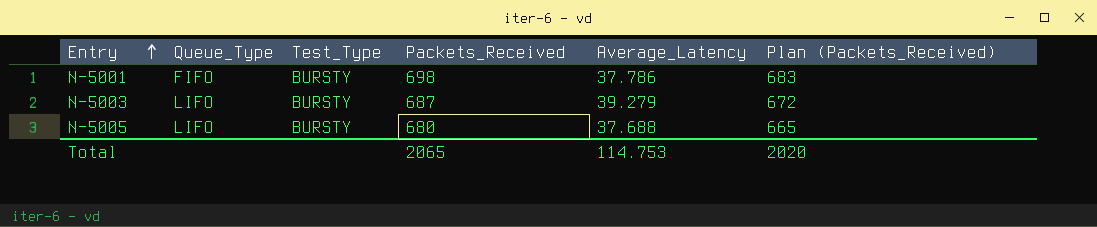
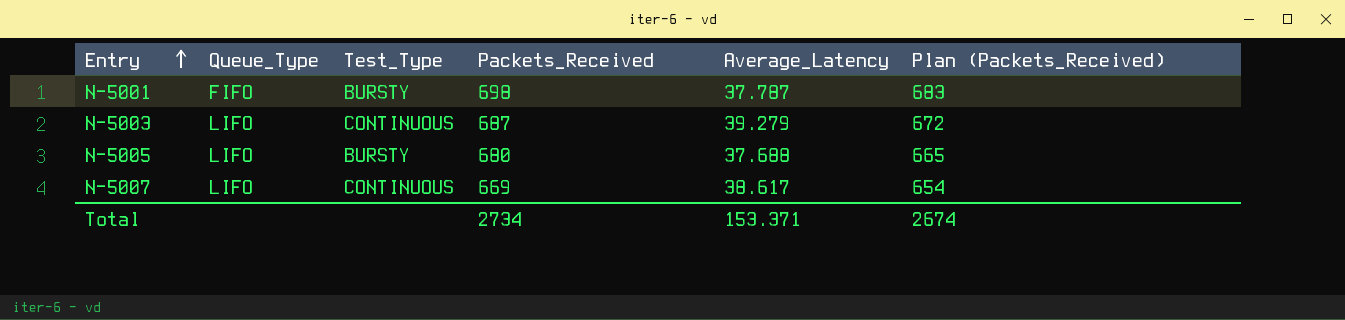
N-5001 | Average_Latency: 37.786 -> 37.787
N-5003 | Test_Type: BURSTY -> CONTINUOUS
row N-5007: none -> LIFO | CONTINUOUS | 669 | 38.617 | 654
Total | Packets_Received: 2065 -> 2734
Total | Average_Latency: 114.753 -> 153.371
Total | Plan (Packets_Received): 2020 -> 2674

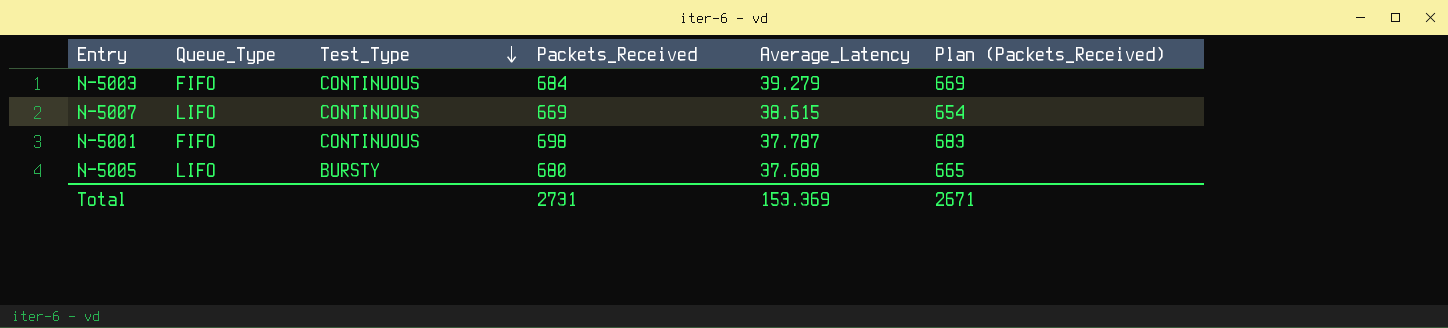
row order: Entry ascending -> Test_Type descending
N-5003 | Queue_Type: LIFO -> FIFO
N-5003 | Packets_Received: 687 -> 684
N-5003 | Plan (Packets_Received): 672 -> 669
N-5007 | Average_Latency: 38.617 -> 38.615
N-5001 | Test_Type: BURSTY -> CONTINUOUS
Total | Packets_Received: 2734 -> 2731
Total | Average_Latency: 153.371 -> 153.369
Total | Plan (Packets_Received): 2674 -> 2671

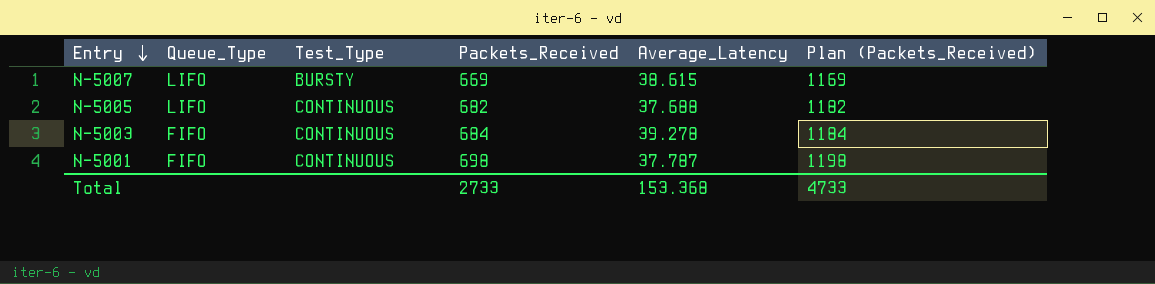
row order: Test_Type descending -> Entry descending
column Plan (Packets_Received) | formula: [Packets_Received] - 15 -> [Packets_Received] + 500
N-5007 | Test_Type: CONTINUOUS -> BURSTY
N-5005 | Test_Type: BURSTY -> CONTINUOUS
N-5005 | Packets_Received: 680 -> 682
N-5003 | Average_Latency: 39.279 -> 39.278
Total | Packets_Received: 2731 -> 2733
Total | Average_Latency: 153.369 -> 153.368
Total | Plan (Packets_Received): 2671 -> 4733

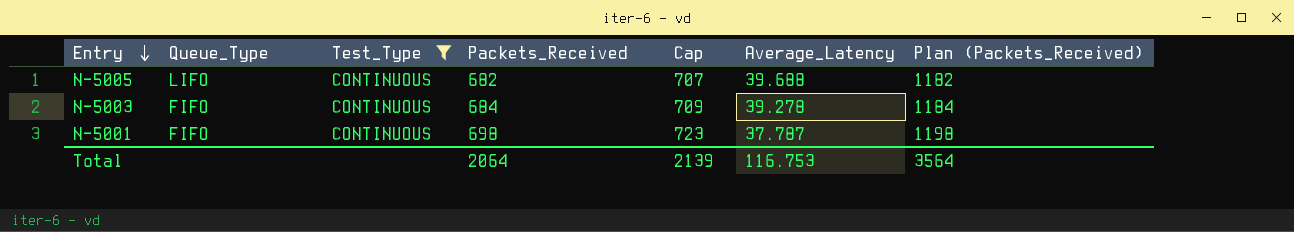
filter: none -> Test_Type = CONTINUOUS
column Cap | formula: none -> [Packets_Received] + 25
N-5005 | Average_Latency: 37.688 -> 39.688
Total | Packets_Received: 2733 -> 2064
Total | Average_Latency: 153.368 -> 116.753
Total | Plan (Packets_Received): 4733 -> 3564

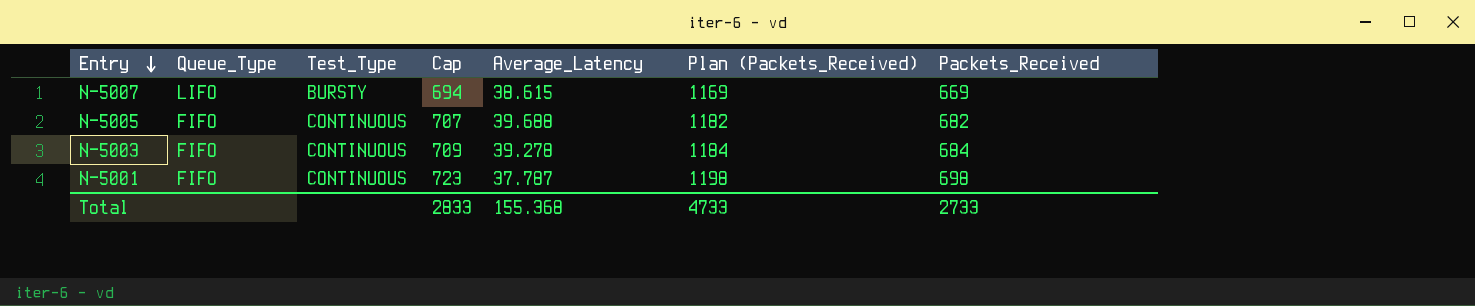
filter: Test_Type = CONTINUOUS -> none
column Packets_Received | position: 4 -> 7
N-5005 | Queue_Type: LIFO -> FIFO
Total | Cap: 2139 -> 2833
Total | Average_Latency: 116.753 -> 155.368
Total | Plan (Packets_Received): 3564 -> 4733
Total | Packets_Received: 2064 -> 2733

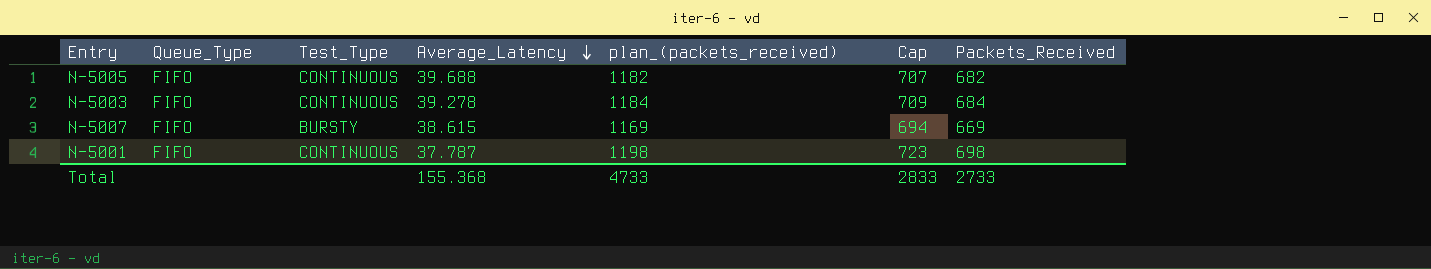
row order: Entry descending -> Average_Latency descending
column name: Plan (Packets_Received) -> plan_(packets_received)
column Cap | position: 4 -> 6
N-5007 | Queue_Type: LIFO -> FIFO

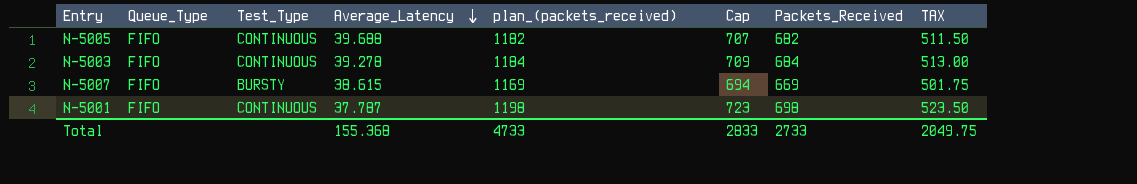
column TAX | formula: none -> [Packets_Received] * 0.75

